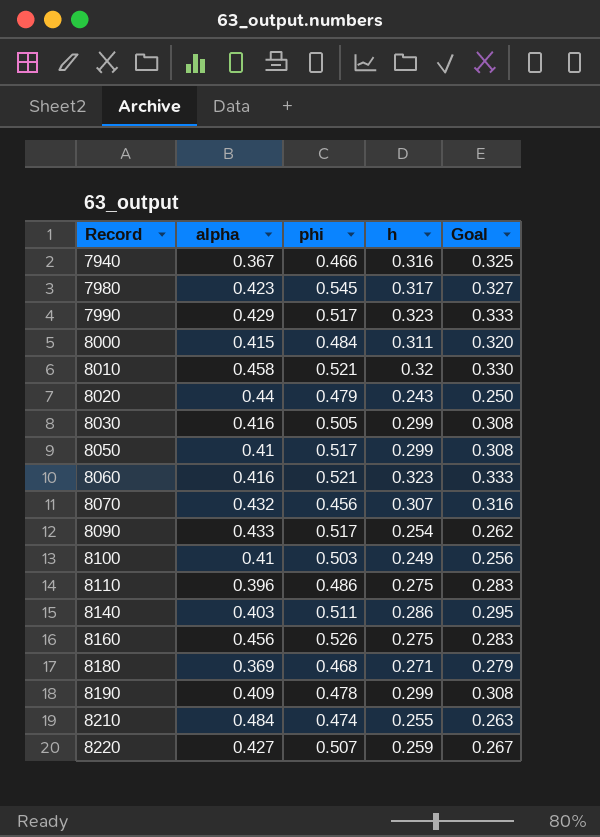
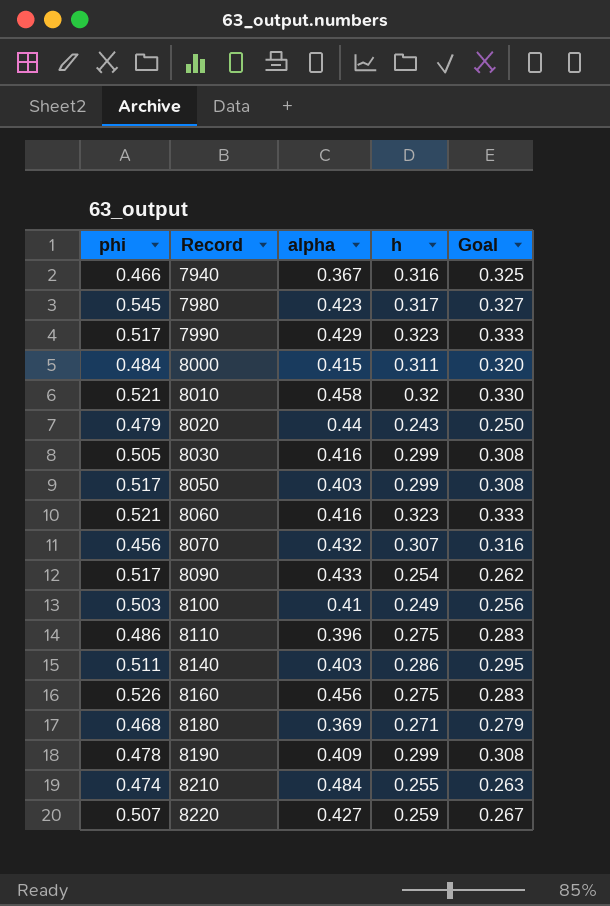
column phi | position: 3 -> 1
8050 | alpha: 0.41 -> 0.403

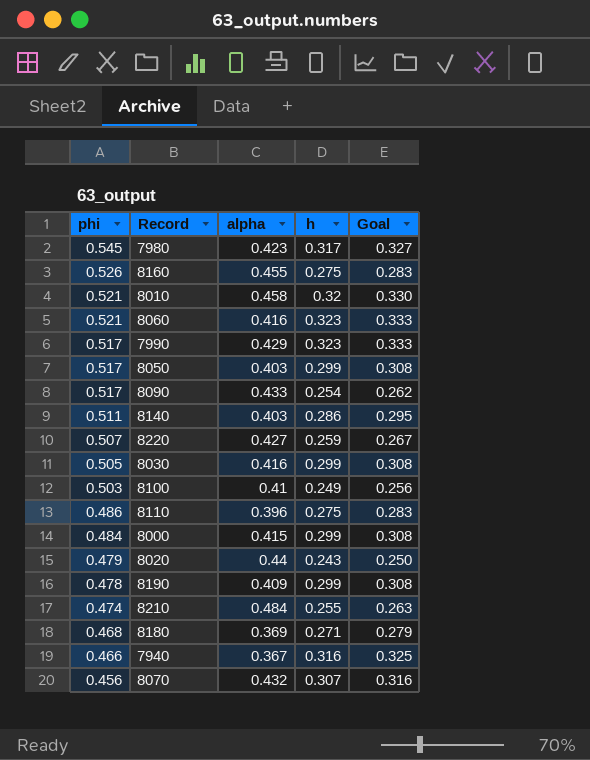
row order: Record ascending -> phi descending
8160 | alpha: 0.456 -> 0.455
8000 | h: 0.311 -> 0.299
8000 | Goal: 0.320 -> 0.308

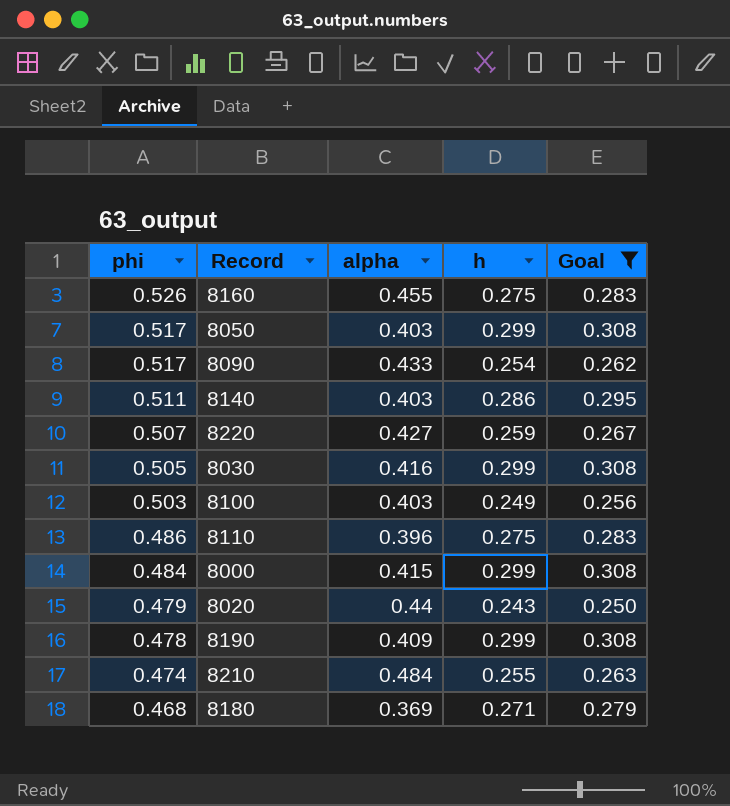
filter: none -> Goal <= 0.308
8100 | alpha: 0.41 -> 0.403

